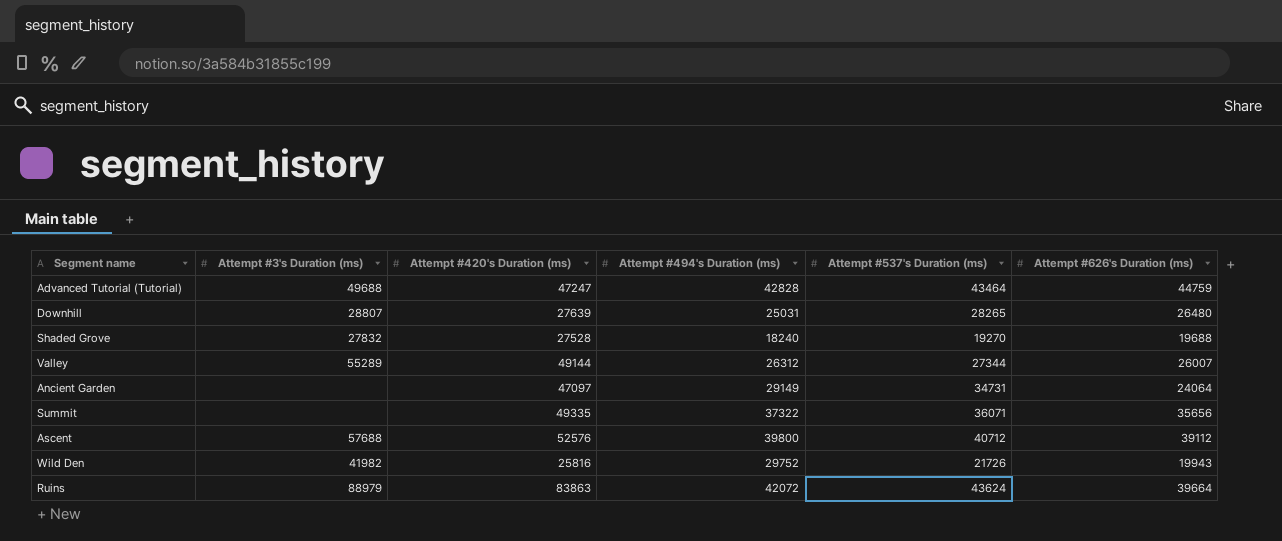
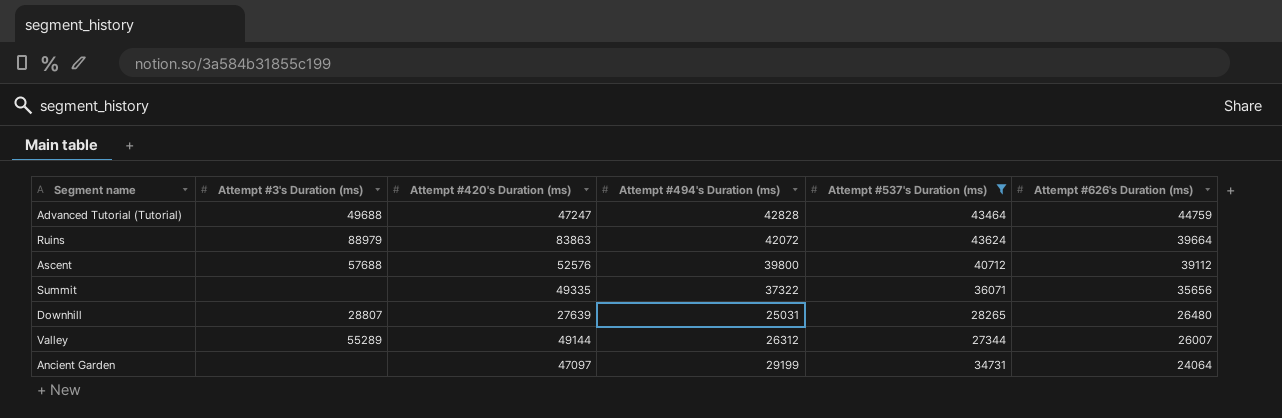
filter: none -> Attempt #537's Duration (ms) >= 27344
row order: none -> Attempt #626's Duration (ms) descending
Ancient Garden | Attempt #494's Duration (ms): 29149 -> 29199

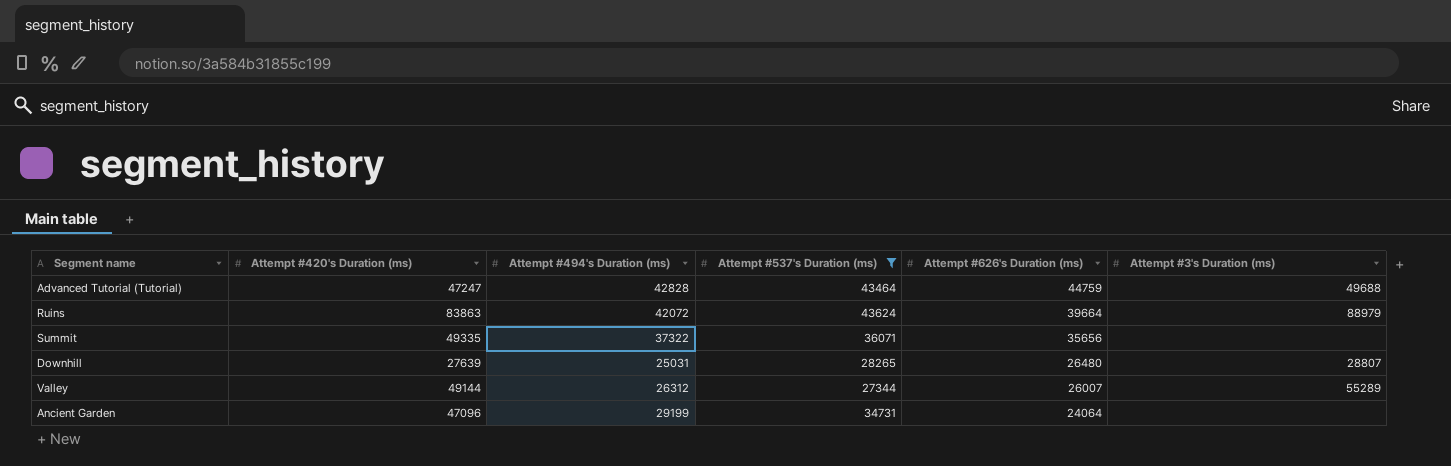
column Attempt #3's Duration (ms) | position: 2 -> 6
row Ascent: 57688 | 52576 | 39800 | 40712 | 39112 -> none
Ancient Garden | Attempt #420's Duration (ms): 47097 -> 47096

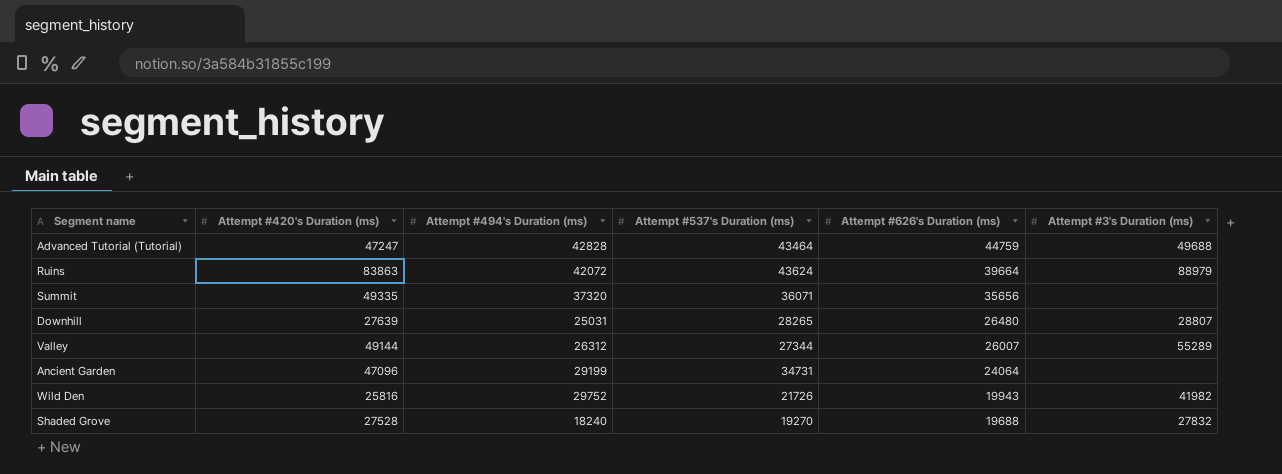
filter: Attempt #537's Duration (ms) >= 27344 -> none
Summit | Attempt #494's Duration (ms): 37322 -> 37320

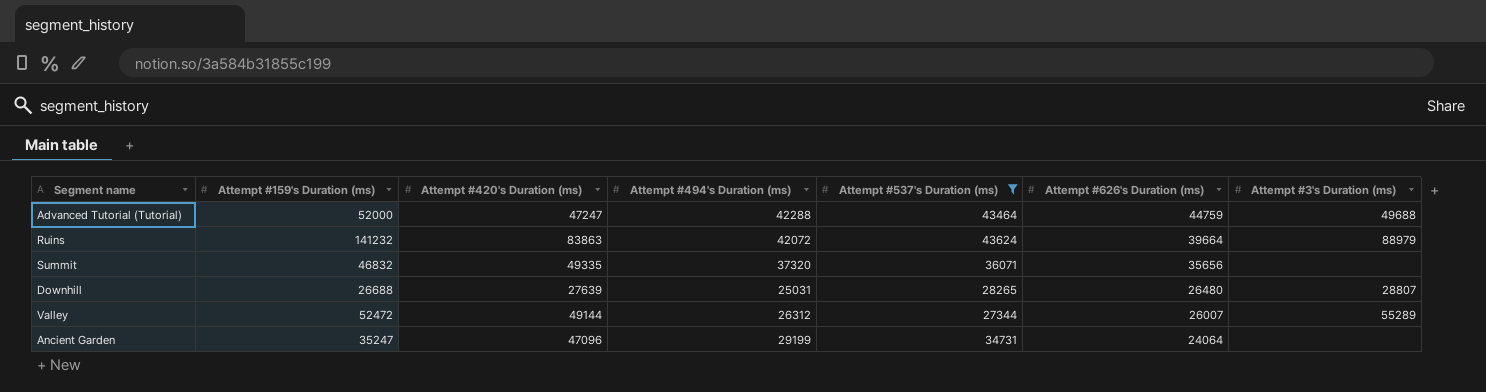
filter: none -> Attempt #537's Duration (ms) >= 27344
column Attempt #159's Duration (ms) | position: none -> 2
Advanced Tutorial (Tutorial) | Attempt #494's Duration (ms): 42828 -> 42288

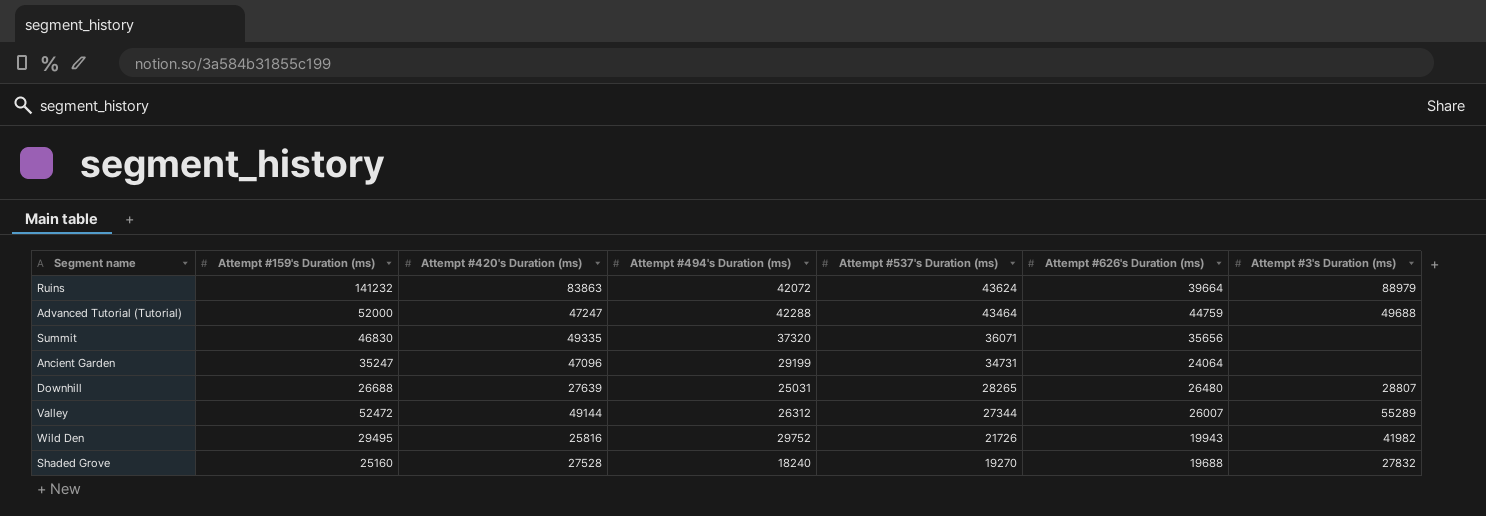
filter: Attempt #537's Duration (ms) >= 27344 -> none
row order: Attempt #626's Duration (ms) descending -> Attempt #537's Duration (ms) descending
Summit | Attempt #159's Duration (ms): 46832 -> 46830

